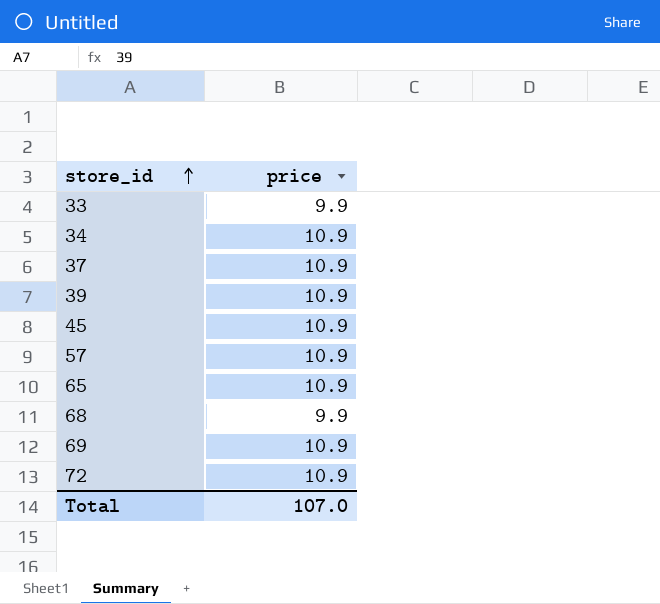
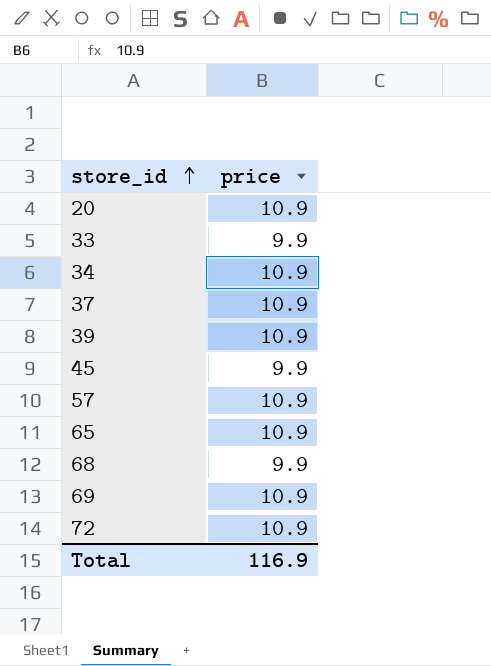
row 20: none -> 10.9
45 | price: 10.9 -> 9.9
Total | price: 107.0 -> 116.9

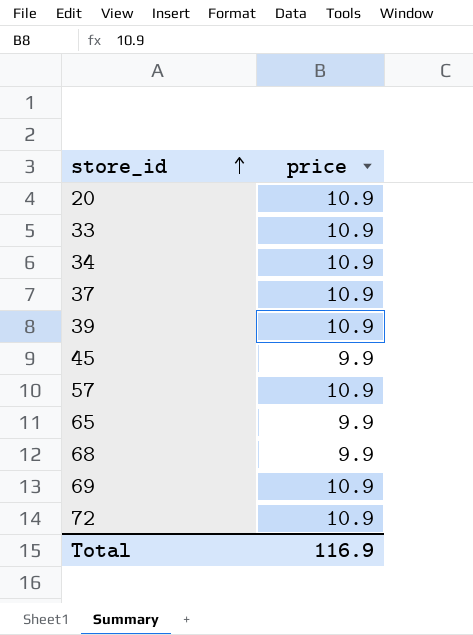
33 | price: 9.9 -> 10.9
65 | price: 10.9 -> 9.9

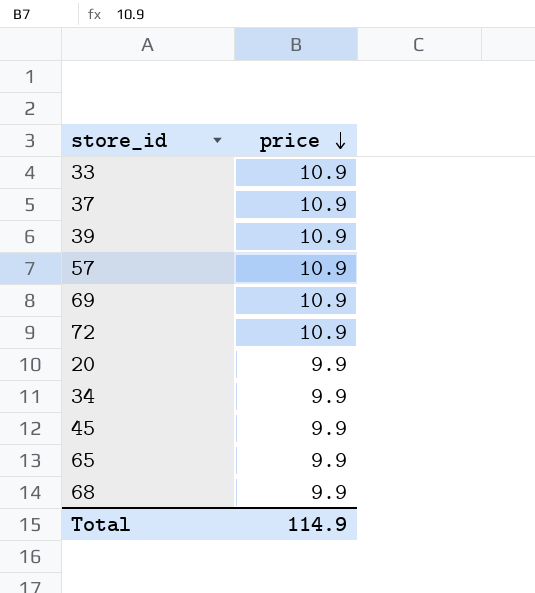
row order: store_id ascending -> price descending
20 | price: 10.9 -> 9.9
34 | price: 10.9 -> 9.9
Total | price: 116.9 -> 114.9

